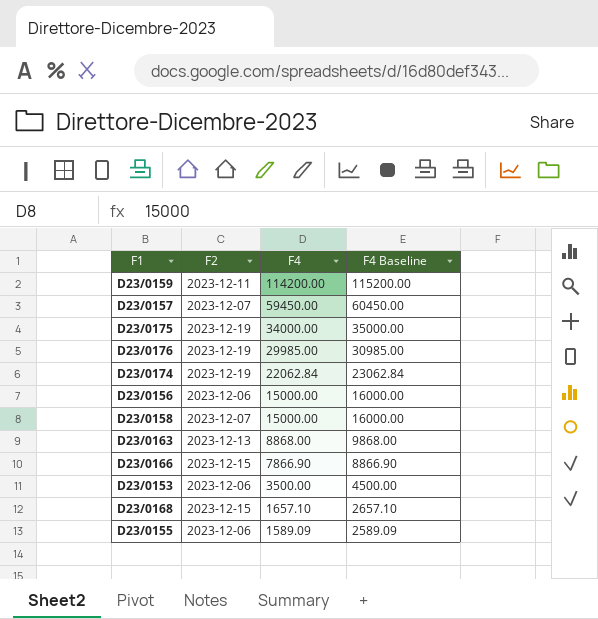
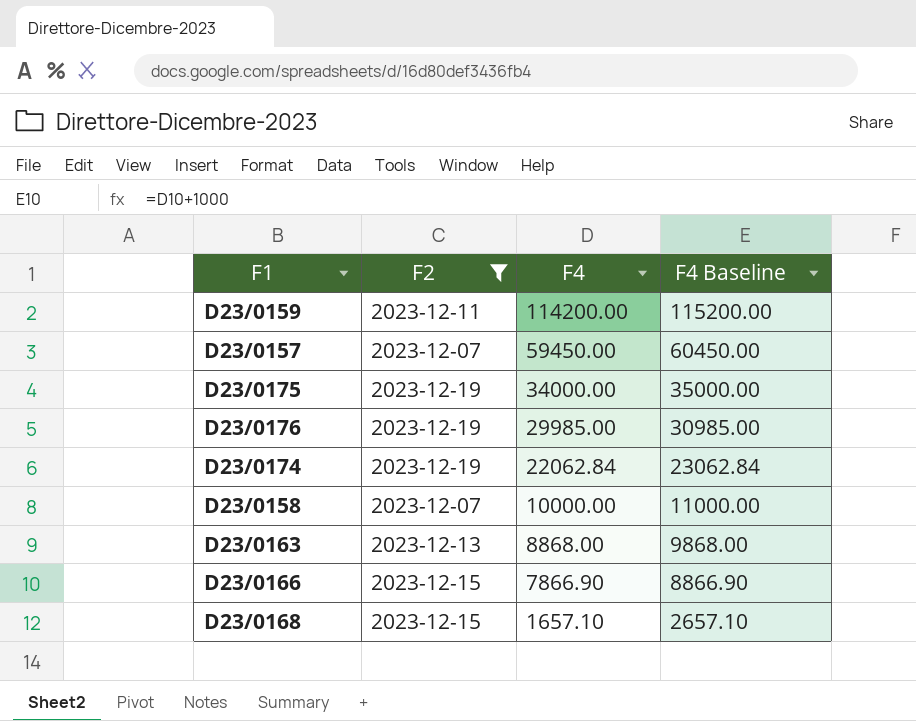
filter: none -> F2 != 2023-12-06
D23/0158 | F4: 15000.00 -> 10000.00
D23/0158 | F4 Baseline: 16000.00 -> 11000.00

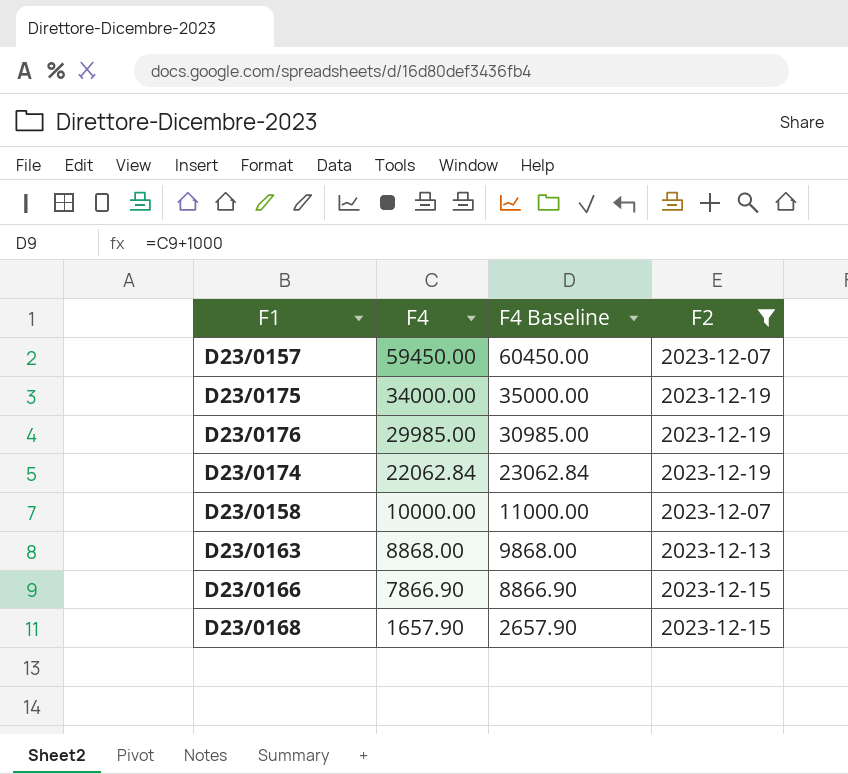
column F2 | position: 2 -> 4
row D23/0159: 2023-12-11 | 114200.00 | 115200.00 -> none
D23/0168 | F4: 1657.10 -> 1657.90
D23/0168 | F4 Baseline: 2657.10 -> 2657.90

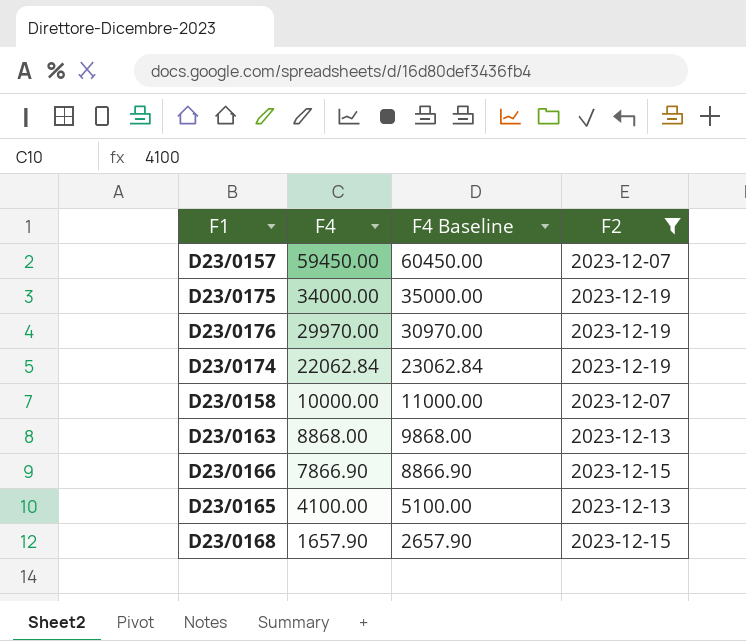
D23/0176 | F4: 29985.00 -> 29970.00
D23/0176 | F4 Baseline: 30985.00 -> 30970.00
row D23/0165: none -> 4100.00 | 5100.00 | 2023-12-13

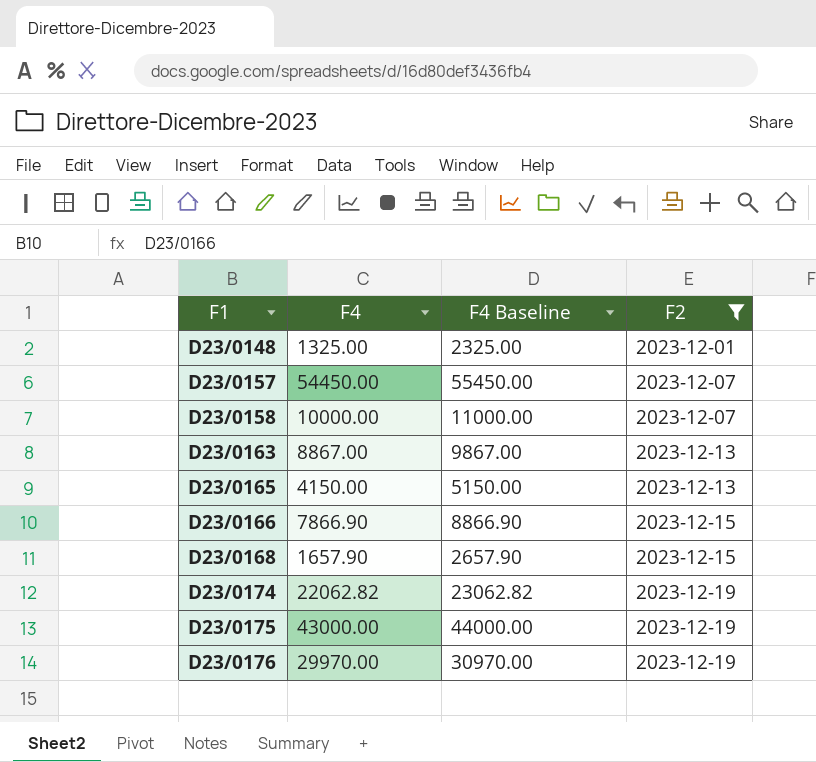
row order: F4 descending -> F1 ascending
row D23/0148: none -> 1325.00 | 2325.00 | 2023-12-01
D23/0157 | F4: 59450.00 -> 54450.00
D23/0157 | F4 Baseline: 60450.00 -> 55450.00
D23/0163 | F4: 8868.00 -> 8867.00
D23/0163 | F4 Baseline: 9868.00 -> 9867.00
D23/0165 | F4: 4100.00 -> 4150.00
D23/0165 | F4 Baseline: 5100.00 -> 5150.00
D23/0174 | F4: 22062.84 -> 22062.82
D23/0174 | F4 Baseline: 23062.84 -> 23062.82
D23/0175 | F4: 34000.00 -> 43000.00
D23/0175 | F4 Baseline: 35000.00 -> 44000.00

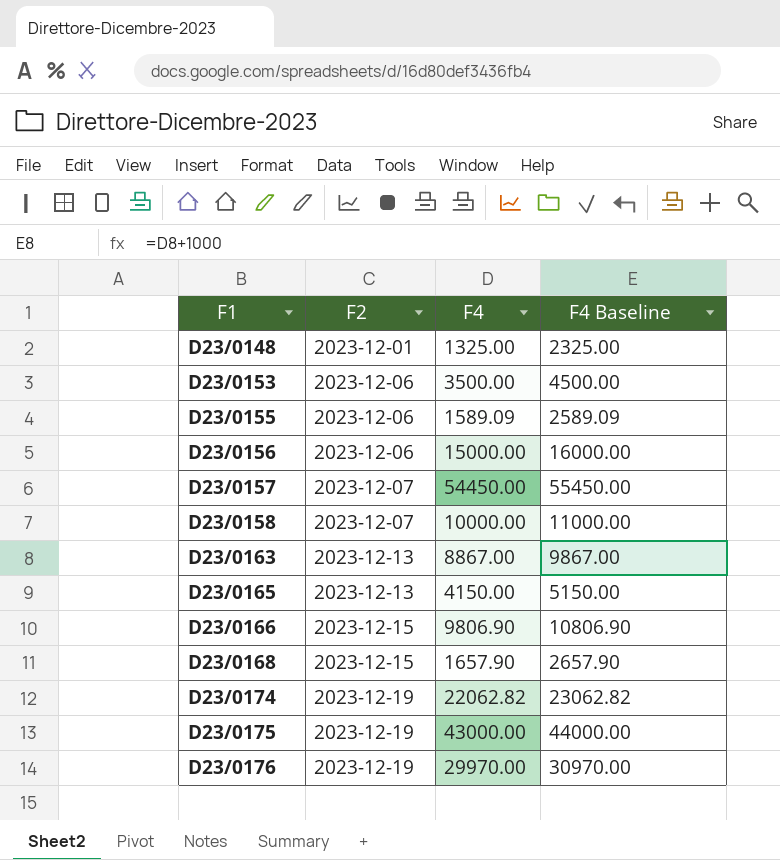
filter: F2 != 2023-12-06 -> none
column F2 | position: 4 -> 2
D23/0166 | F4: 7866.90 -> 9806.90
D23/0166 | F4 Baseline: 8866.90 -> 10806.90

